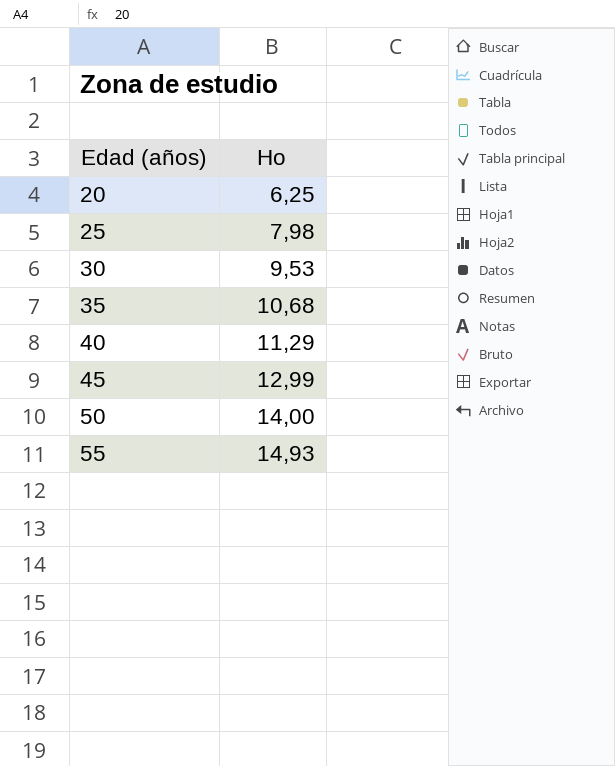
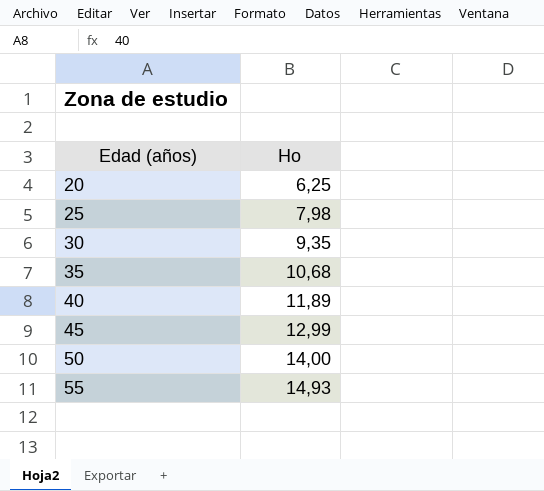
30 | Ho: 9,53 -> 9,35
40 | Ho: 11,29 -> 11,89

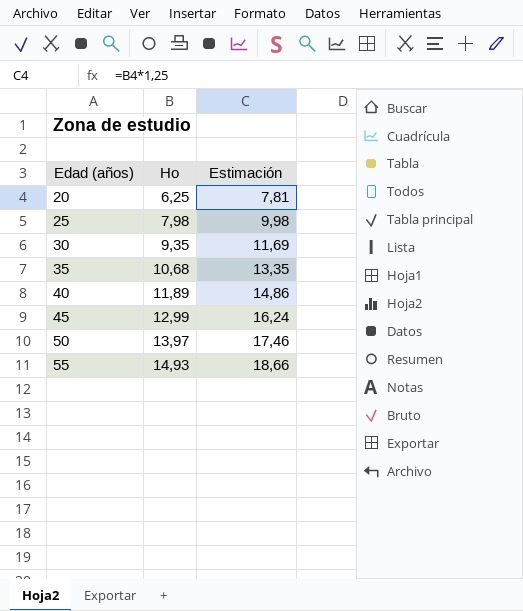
column Estimación | formula: none -> [Ho] * 1,25
50 | Ho: 14,00 -> 13,97

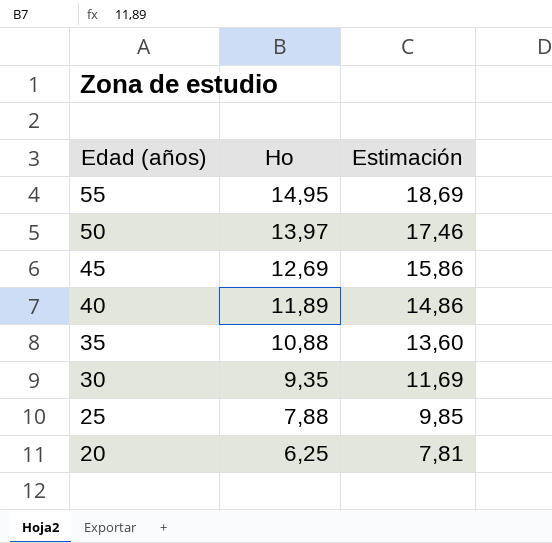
row order: Edad (años) ascending -> Edad (años) descending
55 | Ho: 14,93 -> 14,95
55 | Estimación: 18,66 -> 18,69
45 | Ho: 12,99 -> 12,69
45 | Estimación: 16,24 -> 15,86
35 | Ho: 10,68 -> 10,88
35 | Estimación: 13,35 -> 13,60
25 | Ho: 7,98 -> 7,88
25 | Estimación: 9,98 -> 9,85

